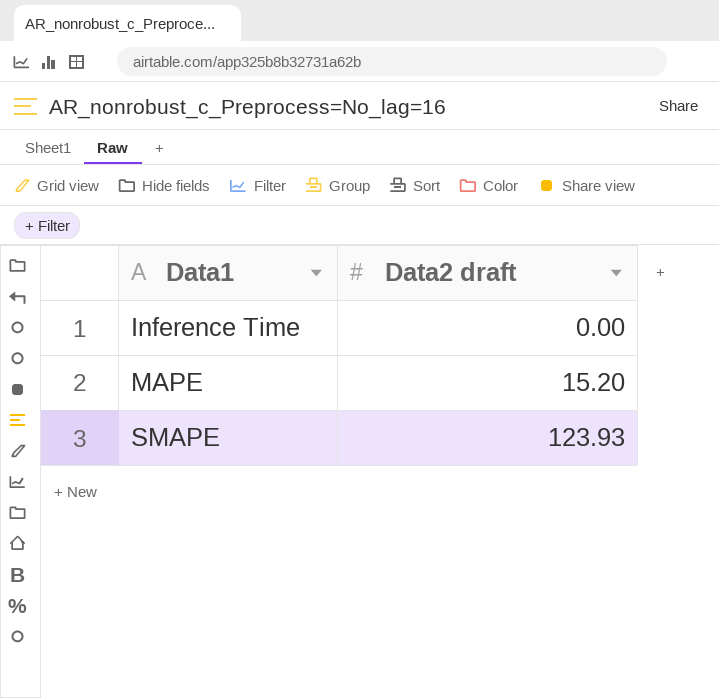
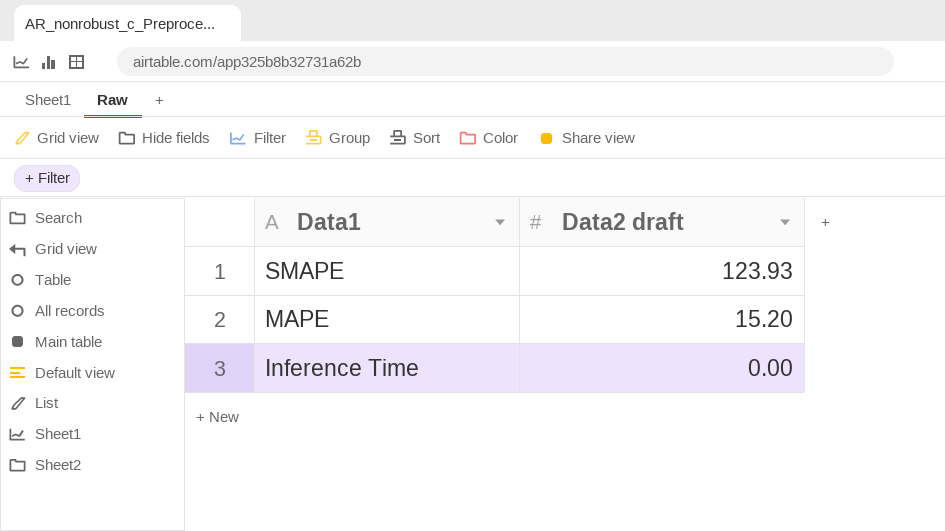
row order: Data1 ascending -> Data1 descending

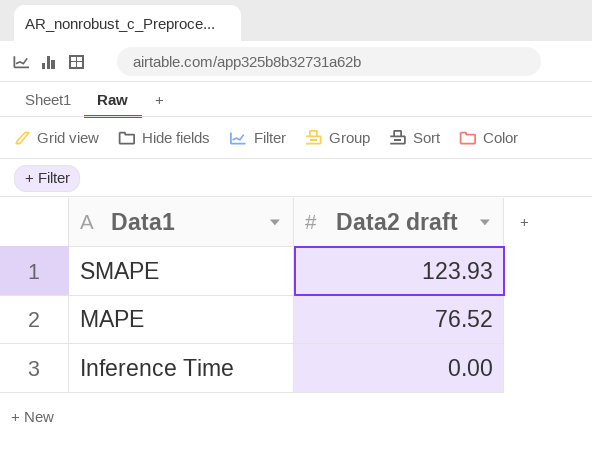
MAPE | Data2 draft: 15.20 -> 76.52

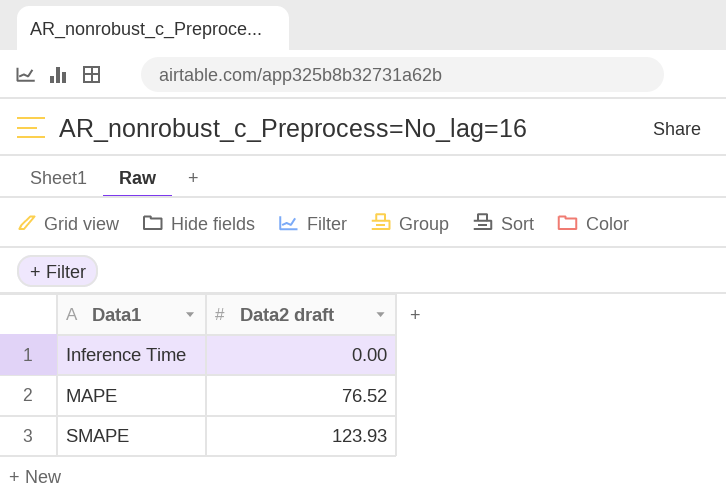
row order: Data1 descending -> Data1 ascending

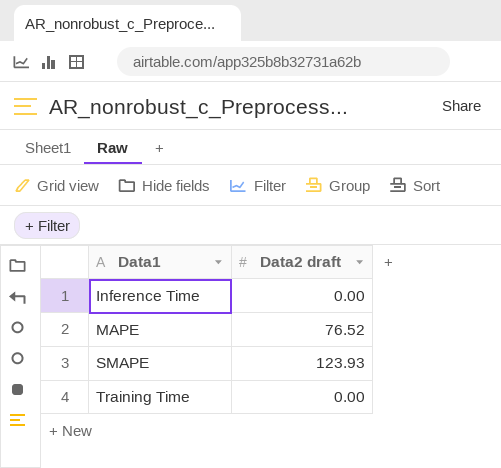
row Training Time: none -> 0.00

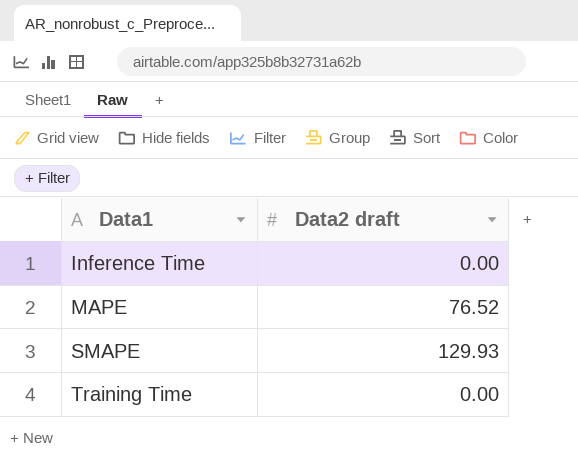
SMAPE | Data2 draft: 123.93 -> 129.93

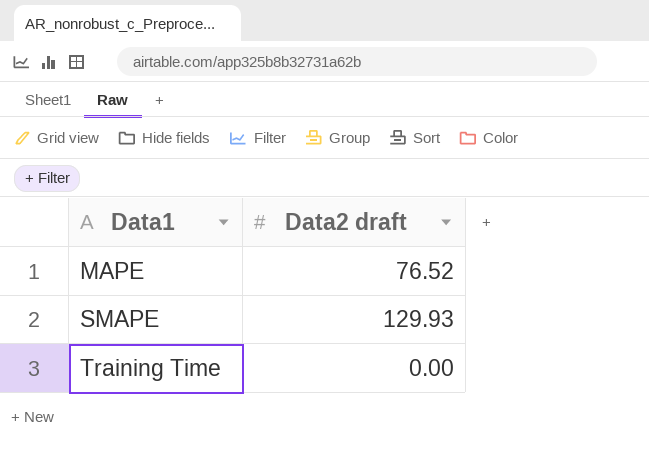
row Inference Time: 0.00 -> none

